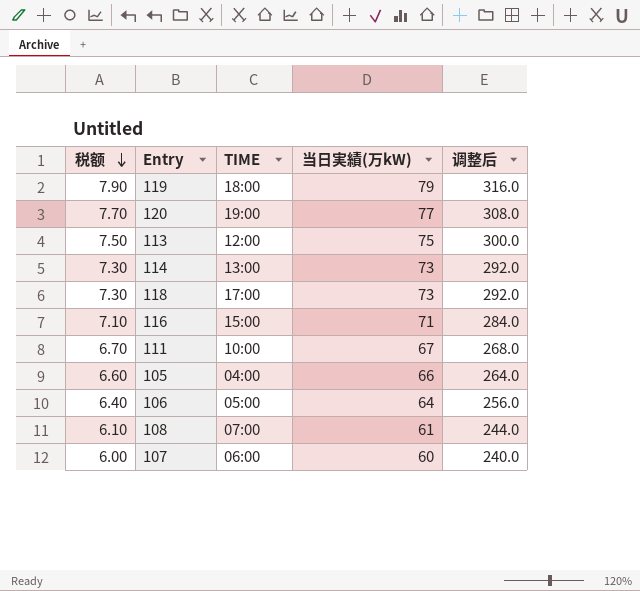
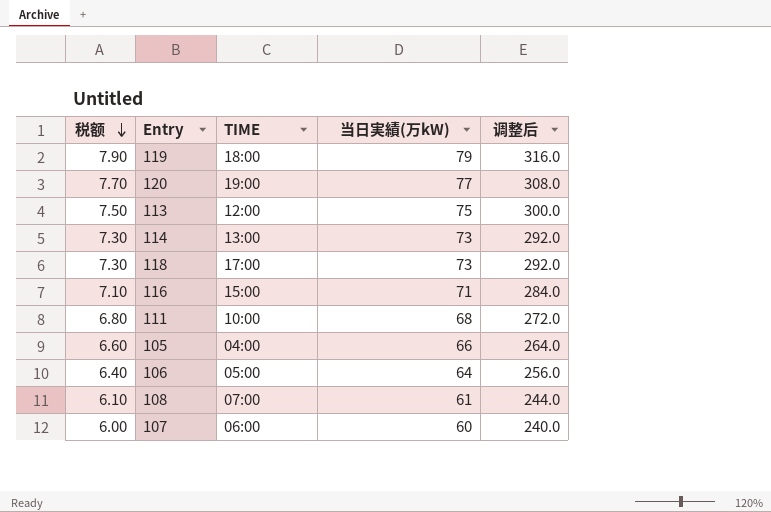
111 | 税额: 6.70 -> 6.80
111 | 当日実績(万kW): 67 -> 68
111 | 调整后: 268.0 -> 272.0

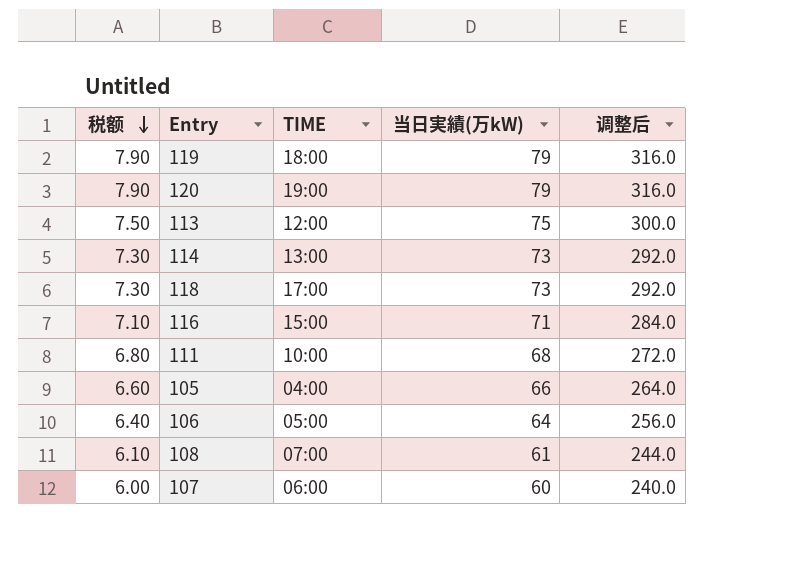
120 | 税额: 7.70 -> 7.90
120 | 当日実績(万kW): 77 -> 79
120 | 调整后: 308.0 -> 316.0

